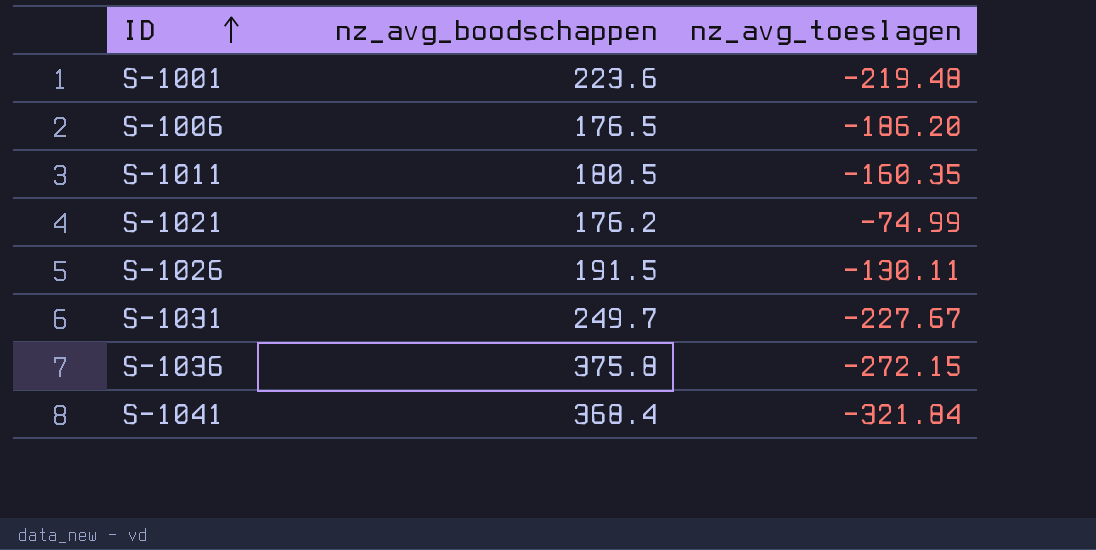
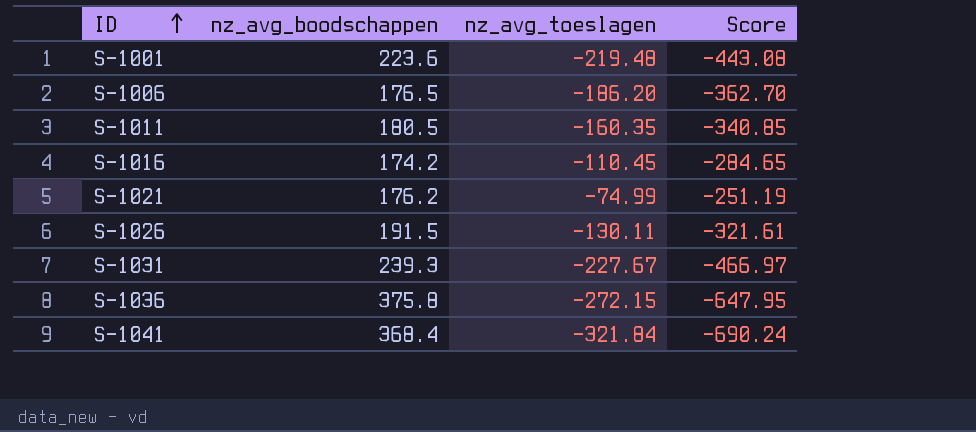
column Score | formula: none -> [nz_avg_toeslagen] - [nz_avg_boodschappen]
row S-1016: none -> 174.2 | -110.45 | -284.65
S-1031 | nz_avg_boodschappen: 249.7 -> 239.3

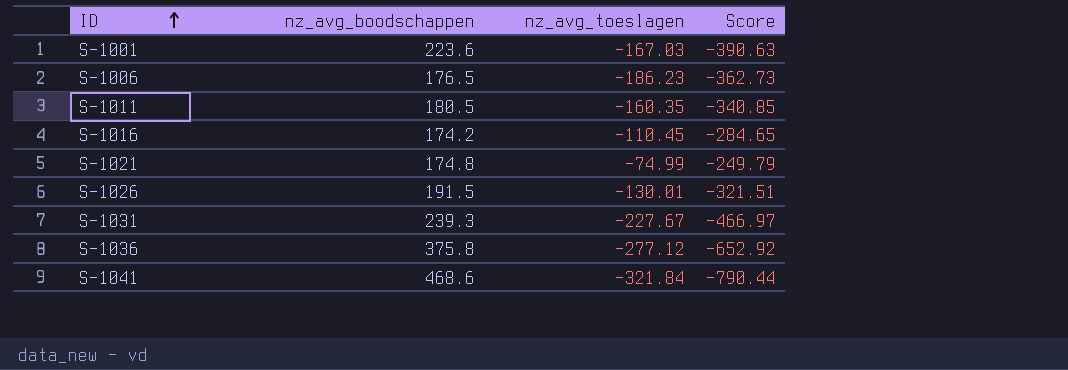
S-1001 | nz_avg_toeslagen: -219.48 -> -167.03
S-1001 | Score: -443.08 -> -390.63
S-1006 | nz_avg_toeslagen: -186.20 -> -186.23
S-1006 | Score: -362.70 -> -362.73
S-1021 | nz_avg_boodschappen: 176.2 -> 174.8
S-1021 | Score: -251.19 -> -249.79
S-1026 | nz_avg_toeslagen: -130.11 -> -130.01
S-1026 | Score: -321.61 -> -321.51
S-1036 | nz_avg_toeslagen: -272.15 -> -277.12
S-1036 | Score: -647.95 -> -652.92
S-1041 | nz_avg_boodschappen: 368.4 -> 468.6
S-1041 | Score: -690.24 -> -790.44

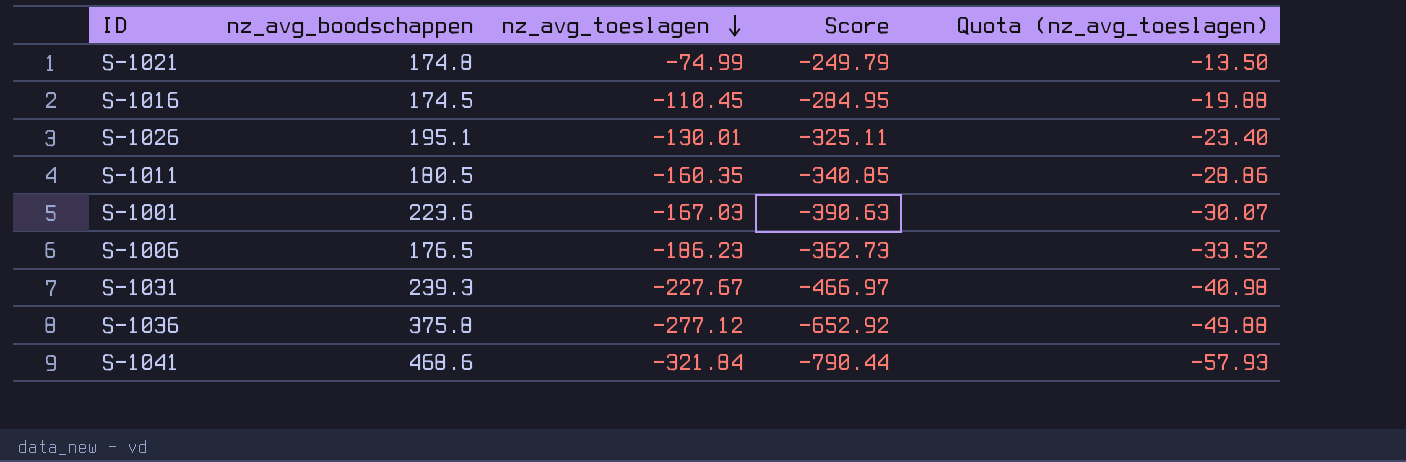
row order: ID ascending -> nz_avg_toeslagen descending
column Quota (nz_avg_toeslagen) | formula: none -> [nz_avg_toeslagen] * 0.18
S-1016 | nz_avg_boodschappen: 174.2 -> 174.5
S-1016 | Score: -284.65 -> -284.95
S-1026 | nz_avg_boodschappen: 191.5 -> 195.1
S-1026 | Score: -321.51 -> -325.11

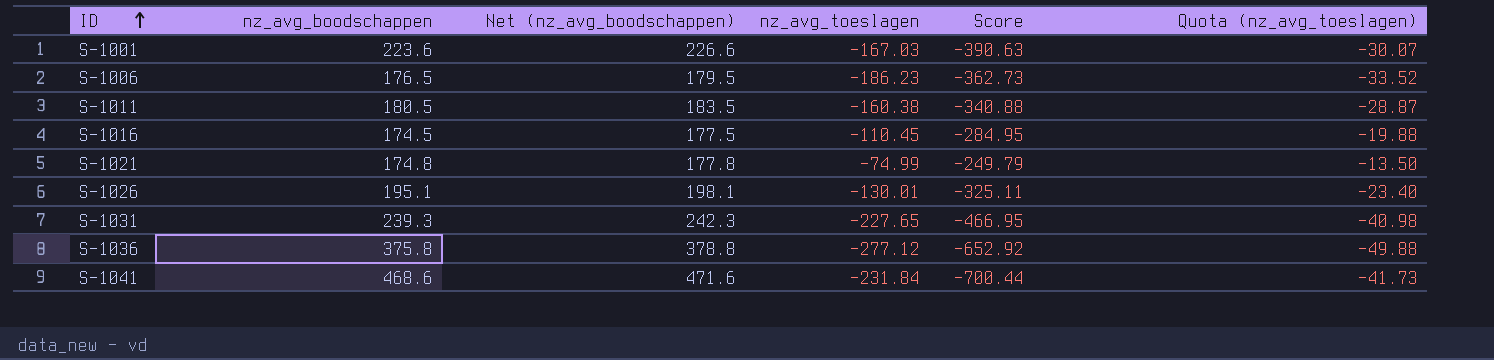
row order: nz_avg_toeslagen descending -> ID ascending
column Net (nz_avg_boodschappen) | formula: none -> [nz_avg_boodschappen] + 3
S-1011 | nz_avg_toeslagen: -160.35 -> -160.38
S-1011 | Score: -340.85 -> -340.88
S-1011 | Quota (nz_avg_toeslagen): -28.86 -> -28.87
S-1031 | nz_avg_toeslagen: -227.67 -> -227.65
S-1031 | Score: -466.97 -> -466.95
S-1041 | nz_avg_toeslagen: -321.84 -> -231.84
S-1041 | Score: -790.44 -> -700.44
S-1041 | Quota (nz_avg_toeslagen): -57.93 -> -41.73

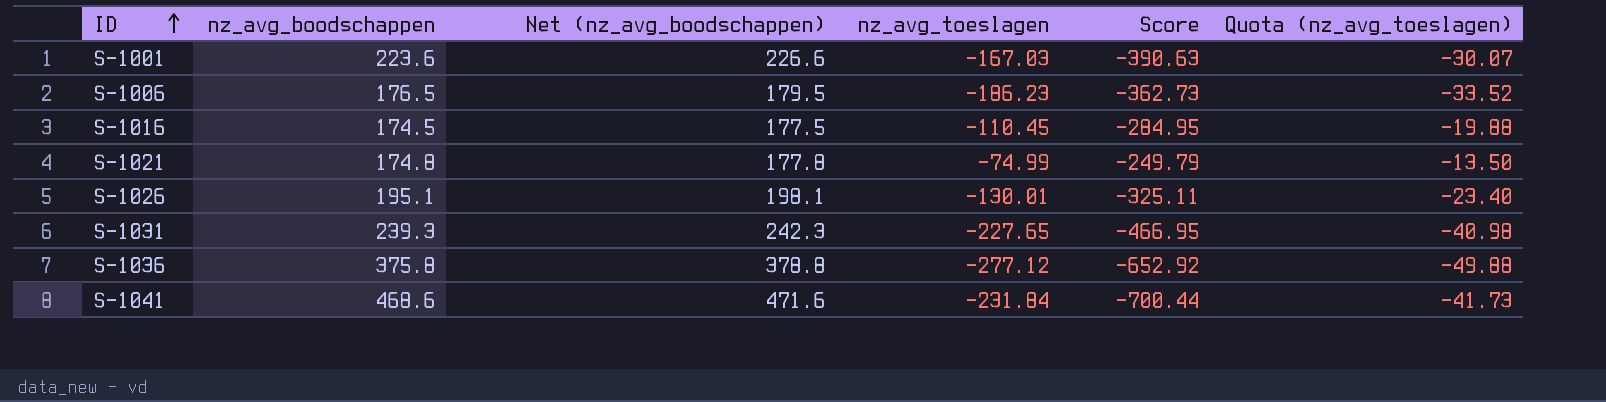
row S-1011: 180.5 | 183.5 | -160.38 | -340.88 | -28.87 -> none

